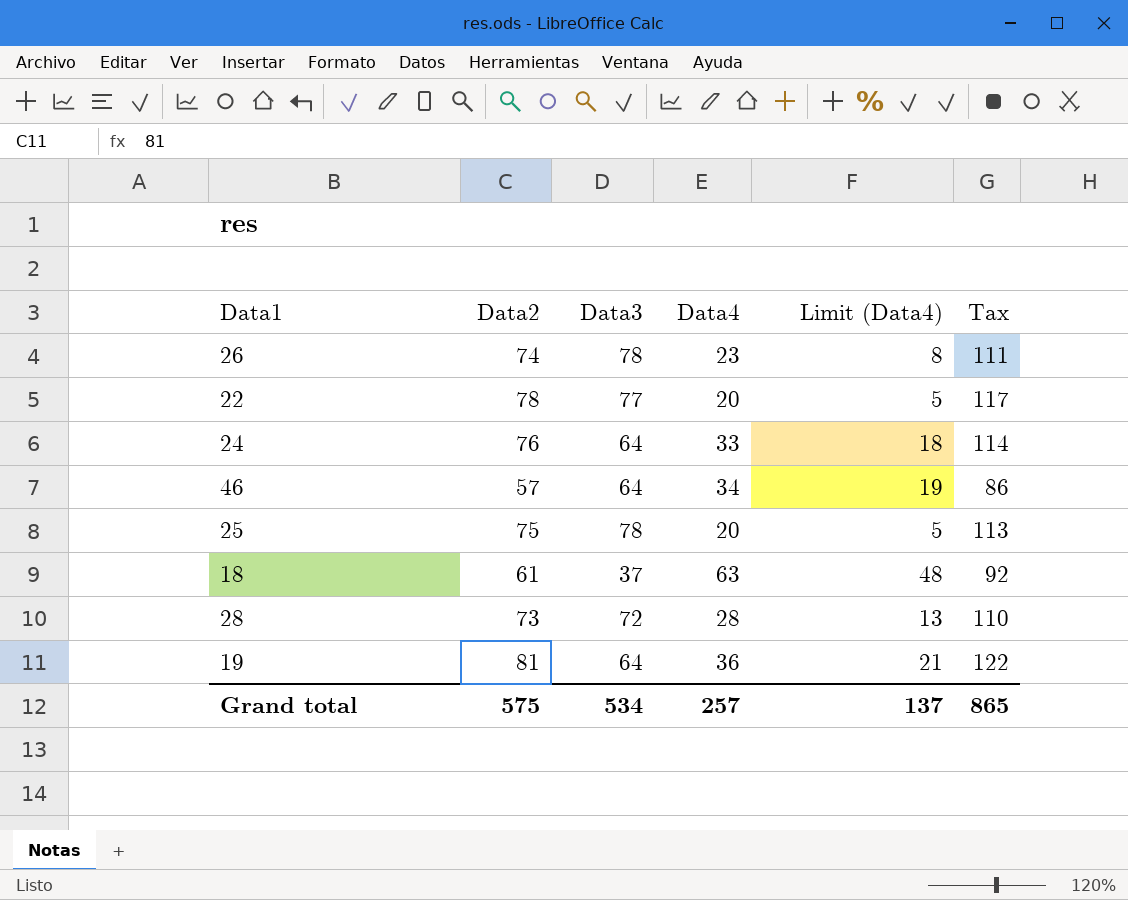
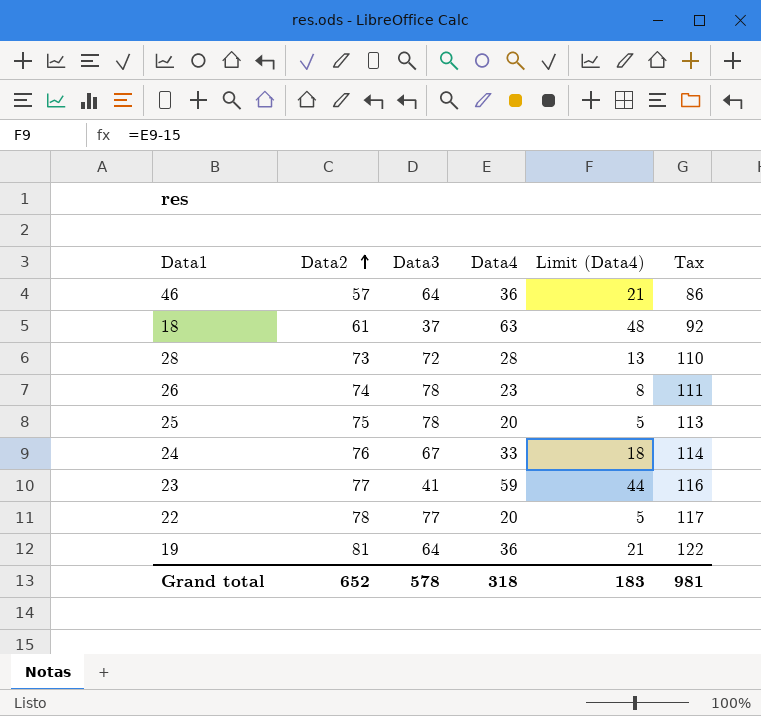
row order: none -> Data2 ascending
46 | Data4: 34 -> 36
46 | Limit (Data4): 19 -> 21
24 | Data3: 64 -> 67
row 23: none -> 77 | 41 | 59 | 44 | 116
Grand total | Data2: 575 -> 652
Grand total | Data3: 534 -> 578
Grand total | Data4: 257 -> 318
Grand total | Limit (Data4): 137 -> 183
Grand total | Tax: 865 -> 981

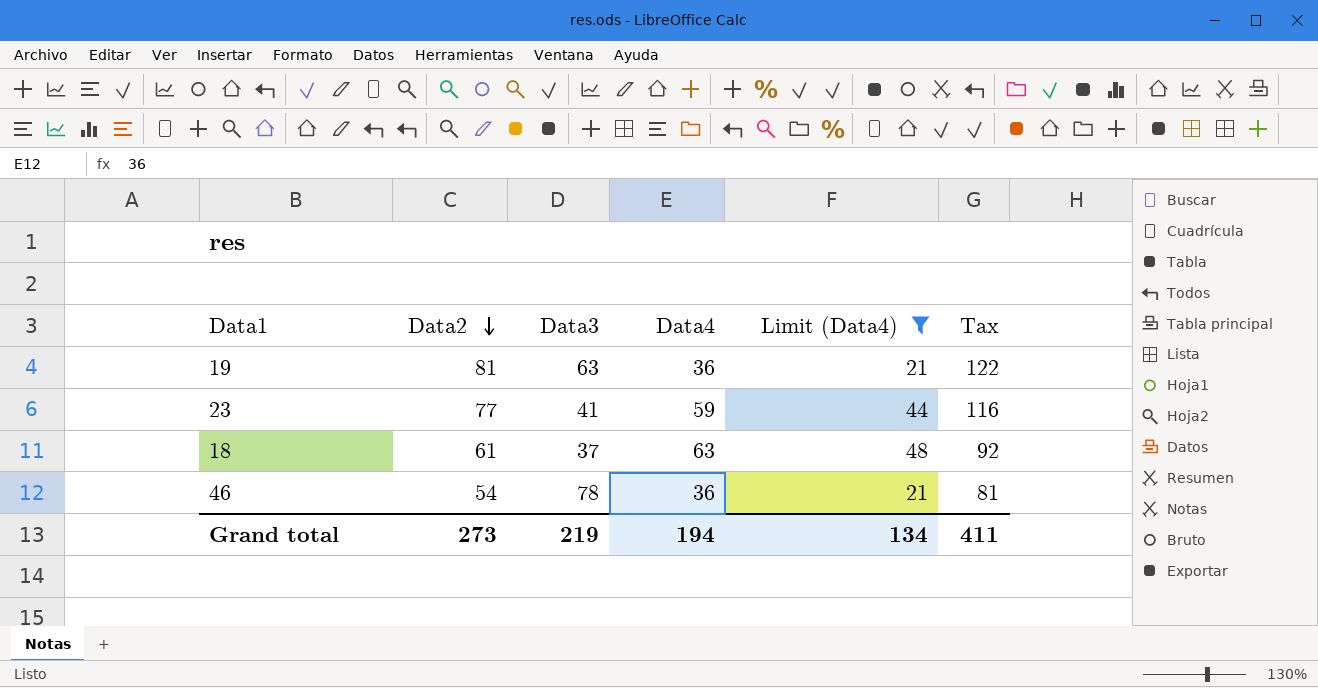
filter: none -> Limit (Data4) >= 21
row order: Data2 ascending -> Data2 descending
19 | Data3: 64 -> 63
46 | Data2: 57 -> 54
46 | Data3: 64 -> 78
46 | Tax: 86 -> 81
Grand total | Data2: 652 -> 273
Grand total | Data3: 578 -> 219
Grand total | Data4: 318 -> 194
Grand total | Limit (Data4): 183 -> 134
Grand total | Tax: 981 -> 411

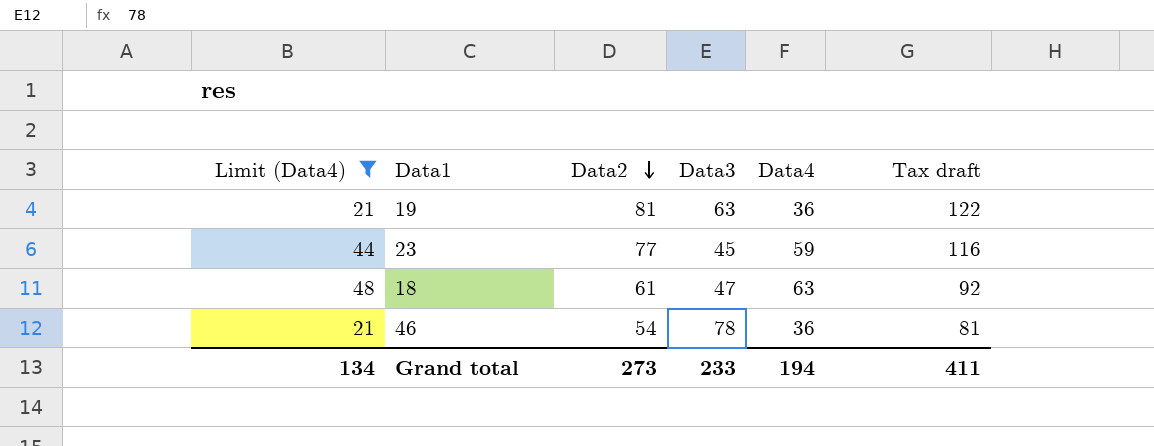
column Limit (Data4) | position: 5 -> 1
column name: Tax -> Tax draft
23 | Data3: 41 -> 45
18 | Data3: 37 -> 47
Grand total | Data3: 219 -> 233

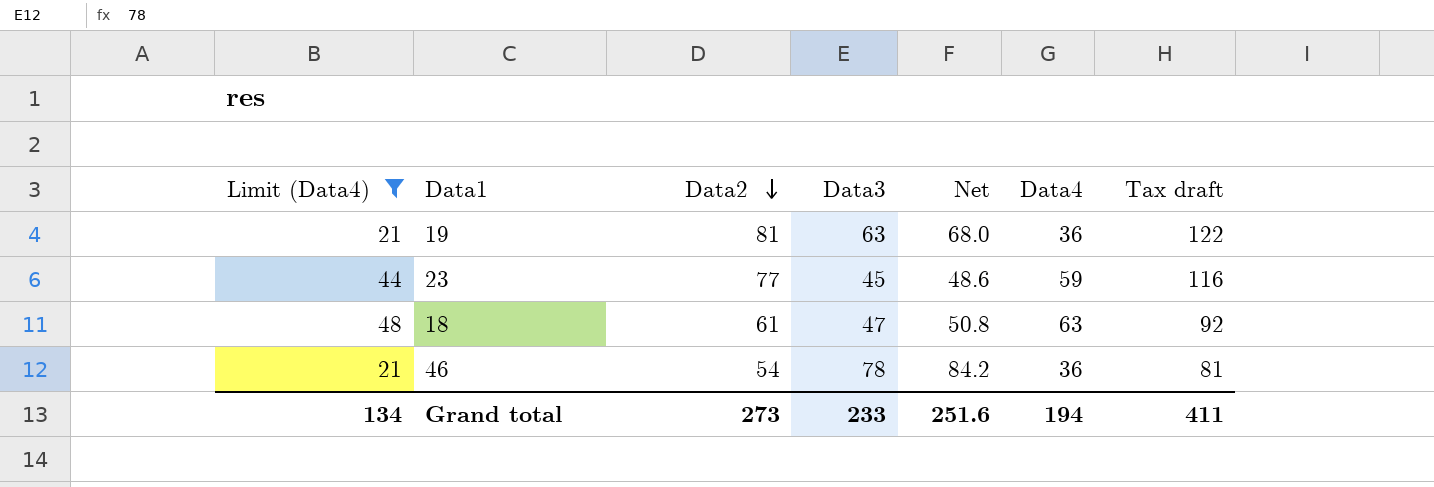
column Net | formula: none -> [Data3] * 1.08

